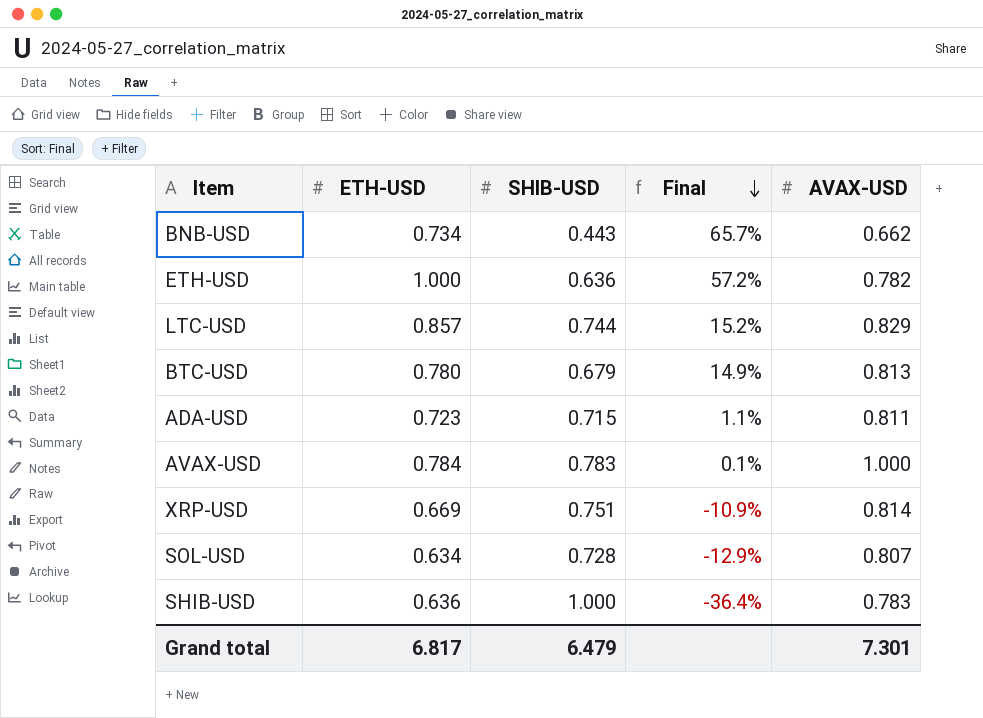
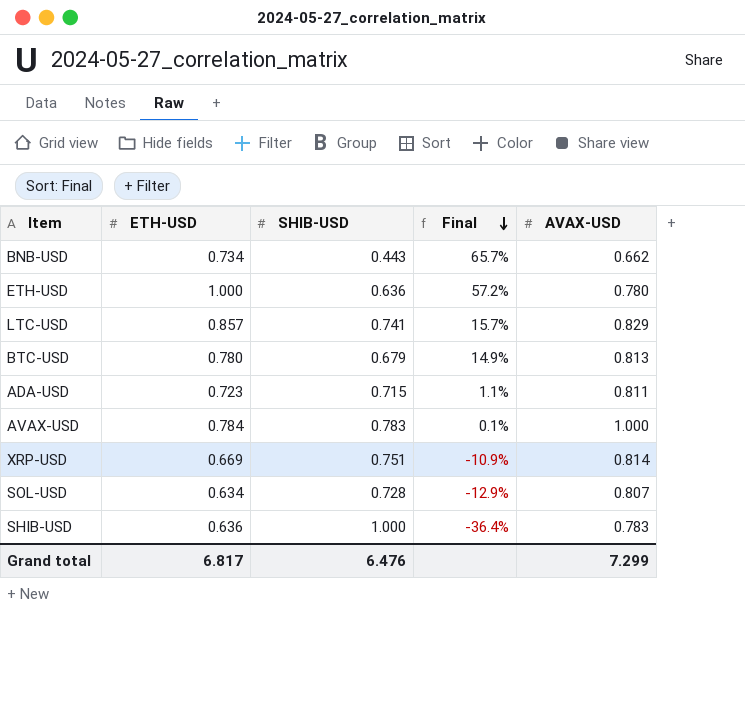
ETH-USD | AVAX-USD: 0.782 -> 0.780
LTC-USD | SHIB-USD: 0.744 -> 0.741
LTC-USD | Final: 15.2% -> 15.7%
Grand total | SHIB-USD: 6.479 -> 6.476
Grand total | AVAX-USD: 7.301 -> 7.299

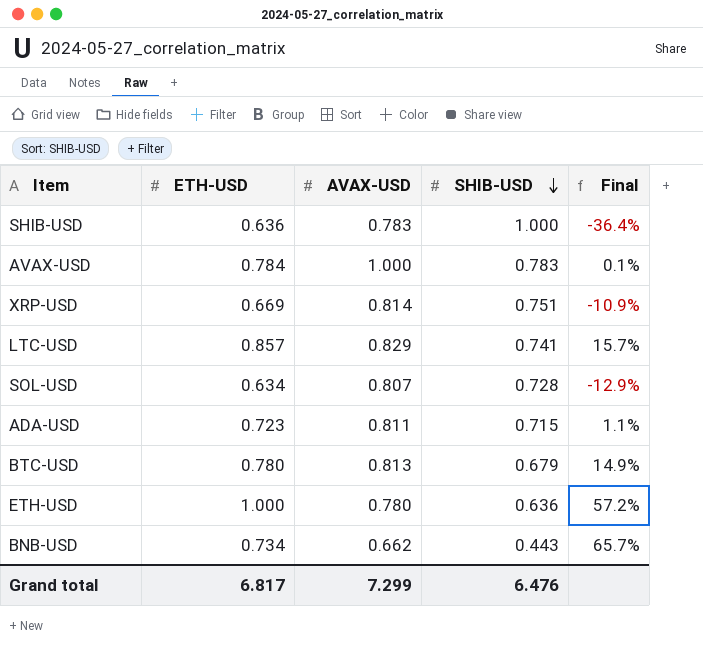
row order: Final descending -> SHIB-USD descending
column AVAX-USD | position: 5 -> 3

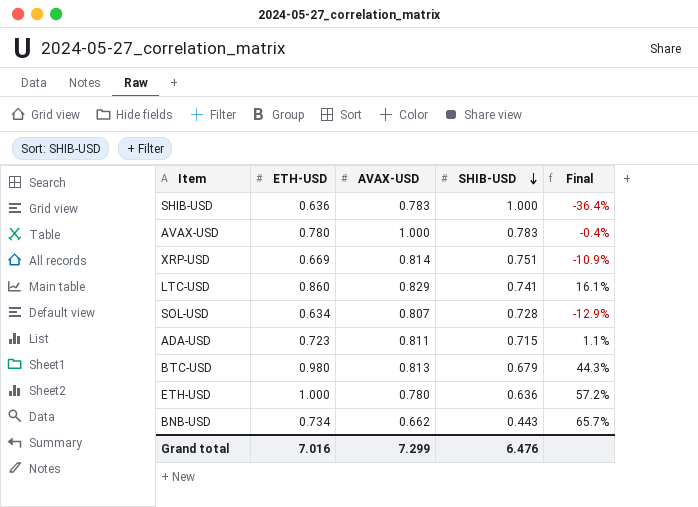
AVAX-USD | ETH-USD: 0.784 -> 0.780
AVAX-USD | Final: 0.1% -> -0.4%
LTC-USD | ETH-USD: 0.857 -> 0.860
LTC-USD | Final: 15.7% -> 16.1%
BTC-USD | ETH-USD: 0.780 -> 0.980
BTC-USD | Final: 14.9% -> 44.3%
Grand total | ETH-USD: 6.817 -> 7.016

